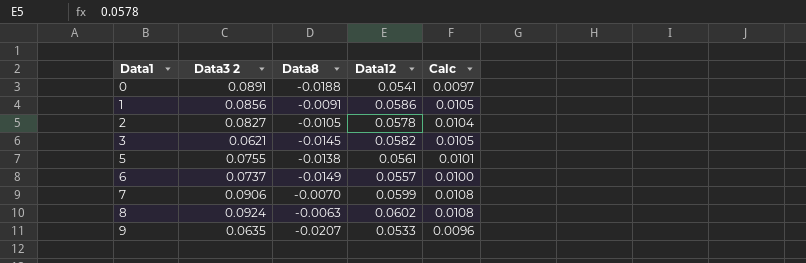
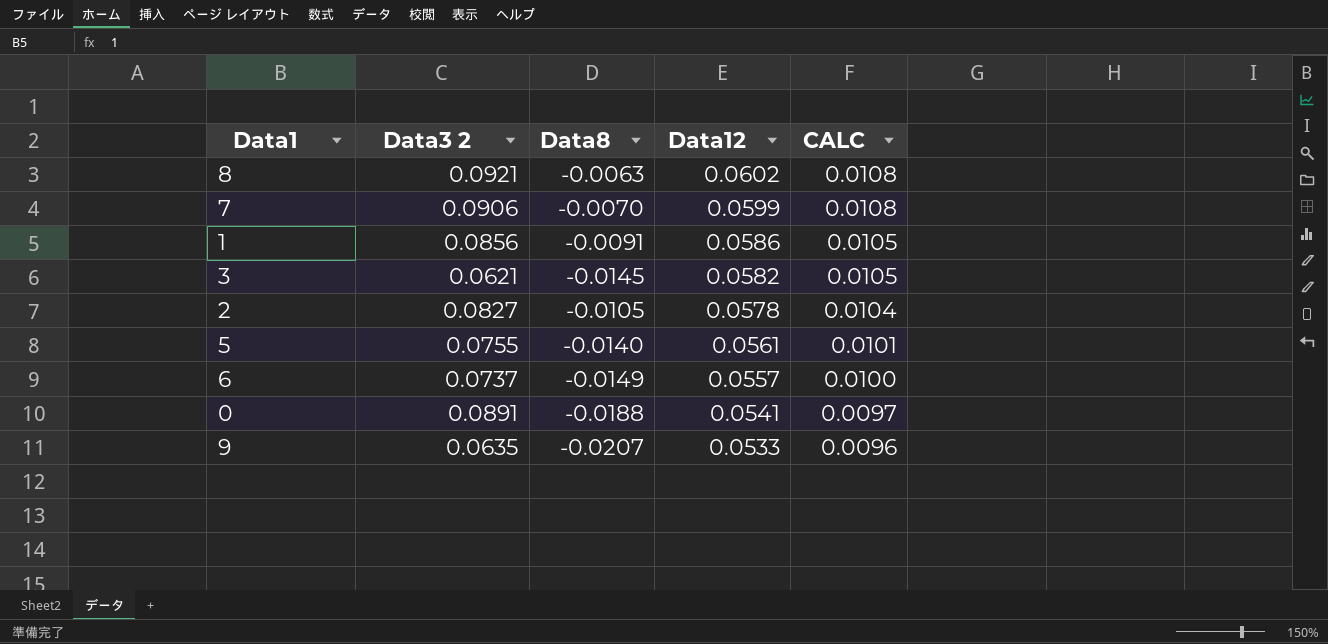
row order: Data1 ascending -> Data12 descending
column name: Calc -> CALC
8 | Data3 2: 0.0924 -> 0.0921
5 | Data8: -0.0138 -> -0.0140

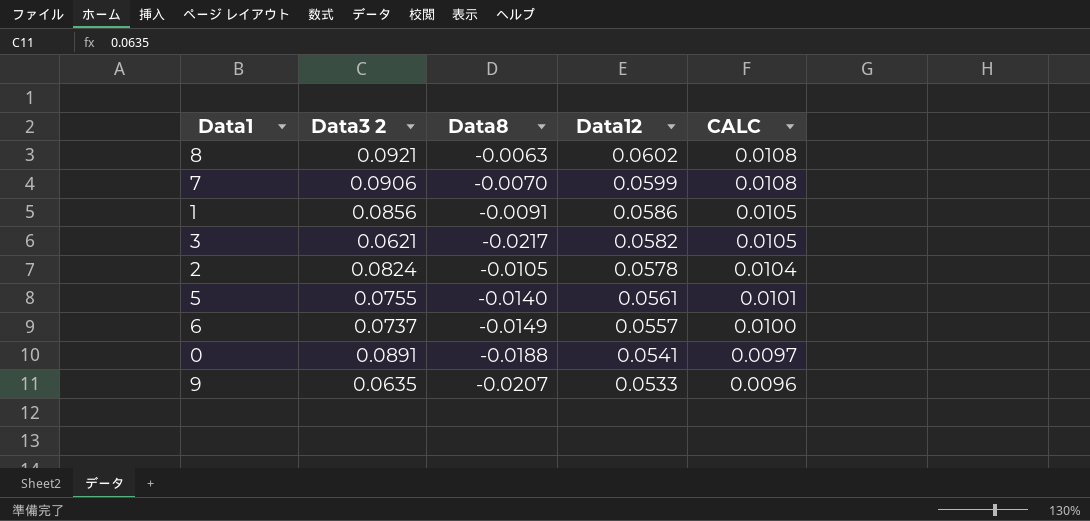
3 | Data8: -0.0145 -> -0.0217
2 | Data3 2: 0.0827 -> 0.0824

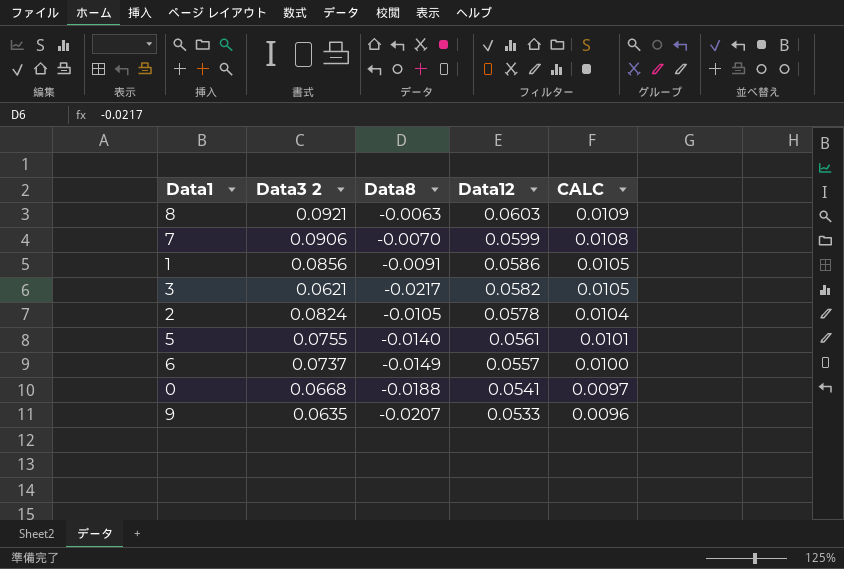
8 | Data12: 0.0602 -> 0.0603
8 | CALC: 0.0108 -> 0.0109
0 | Data3 2: 0.0891 -> 0.0668

